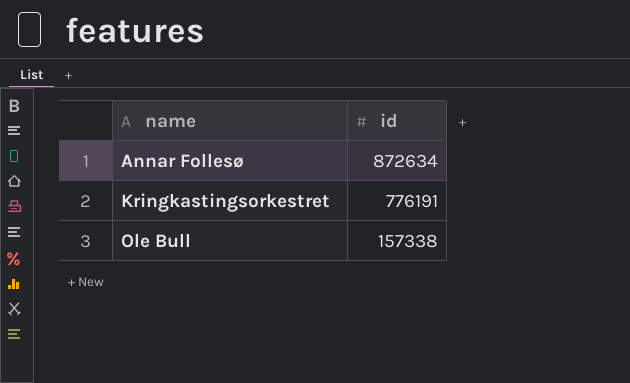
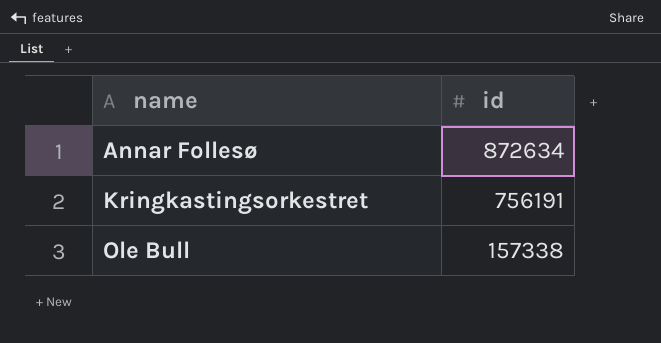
Kringkastingsorkestret | id: 776191 -> 756191

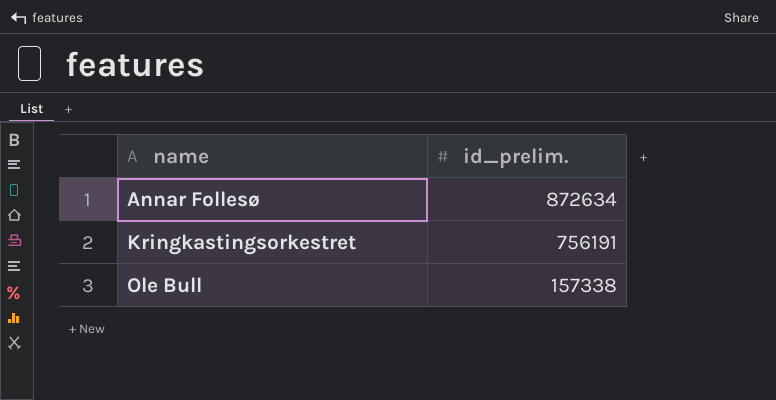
column name: id -> id_prelim.

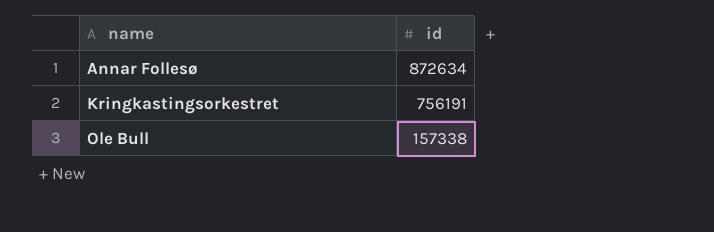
column name: id_prelim. -> id

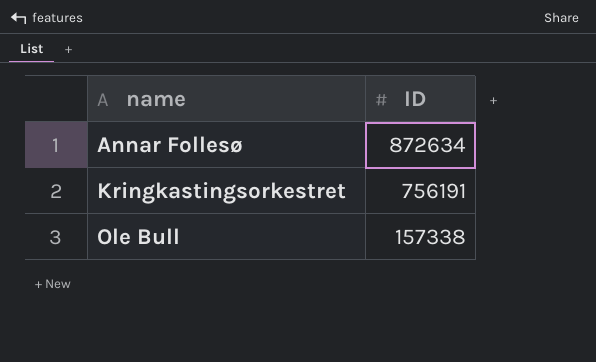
column name: id -> ID

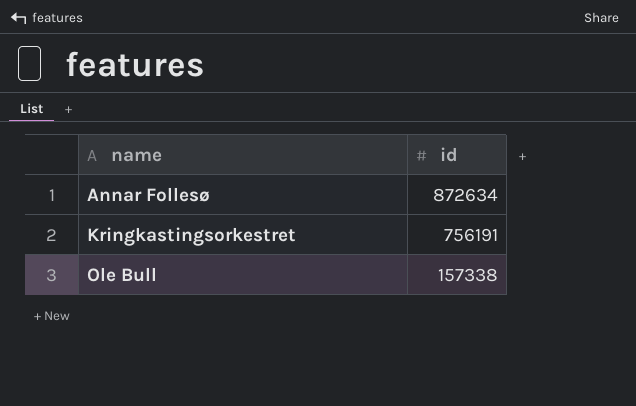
column name: ID -> id

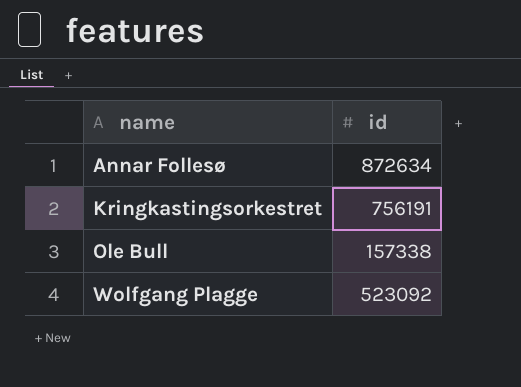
row Wolfgang Plagge: none -> 523092

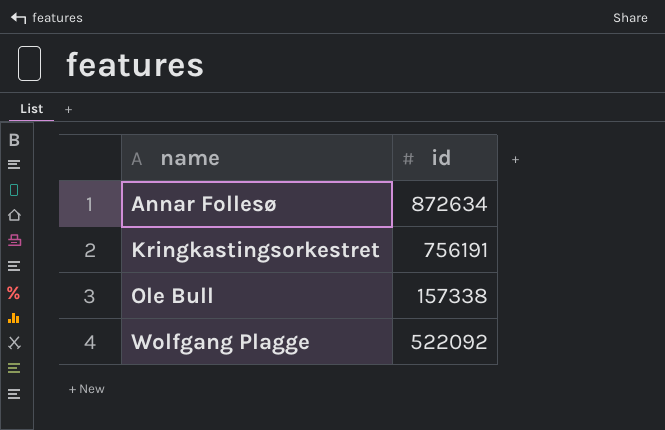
Wolfgang Plagge | id: 523092 -> 522092

